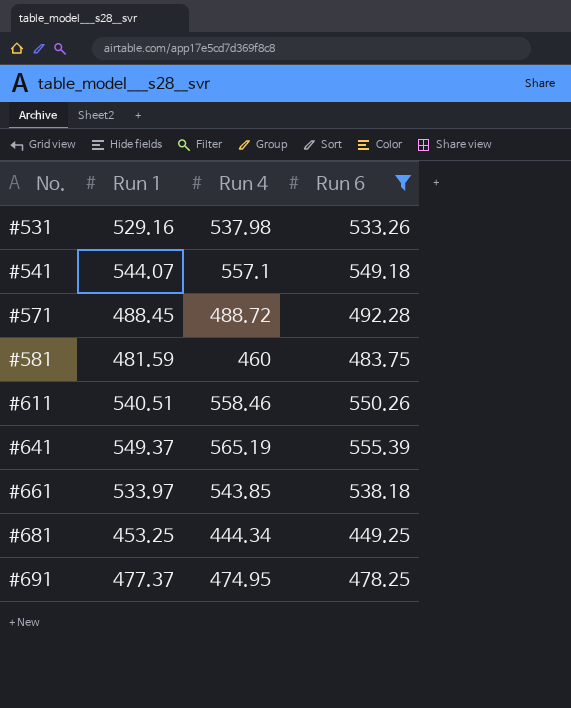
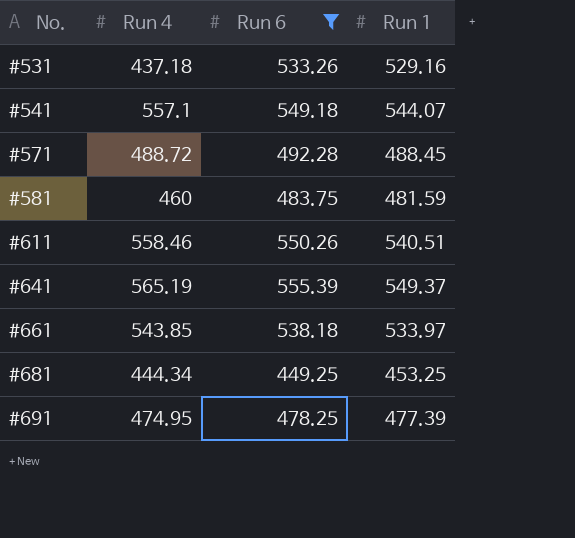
column Run 1 | position: 2 -> 4
#531 | Run 4: 537.98 -> 437.18
#691 | Run 1: 477.37 -> 477.39

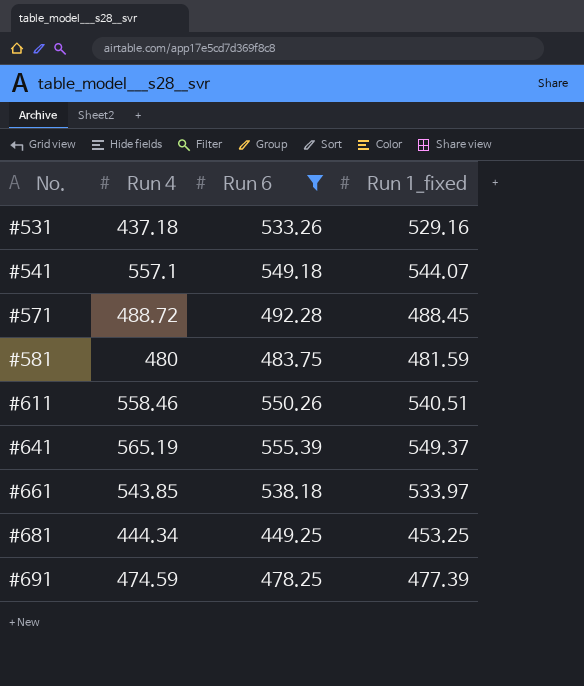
column name: Run 1 -> Run 1_fixed
#581 | Run 4: 460 -> 480
#691 | Run 4: 474.95 -> 474.59

